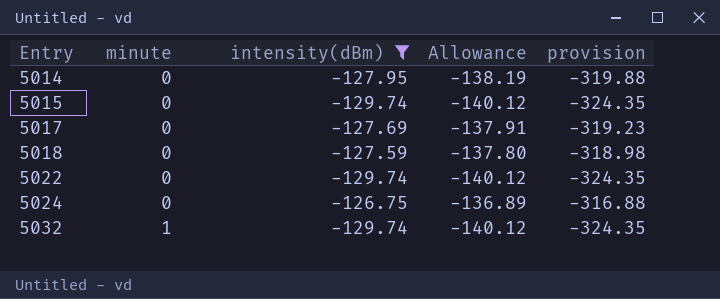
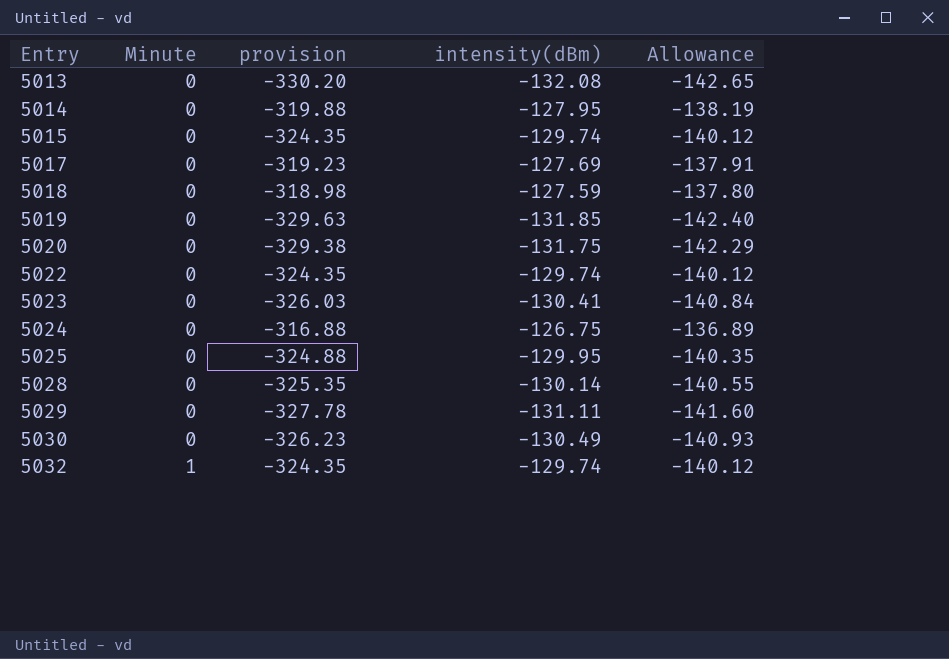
filter: intensity(dBm) >= -129.74 -> none
column name: minute -> Minute
column provision | position: 5 -> 3

